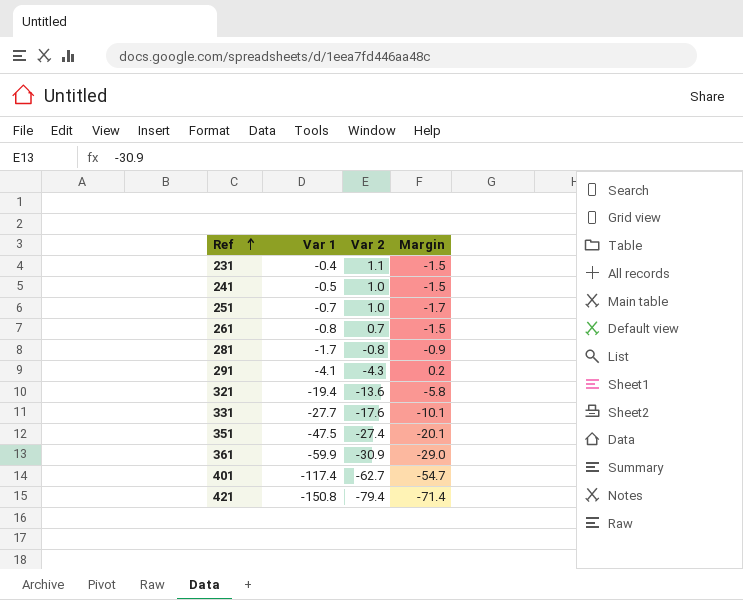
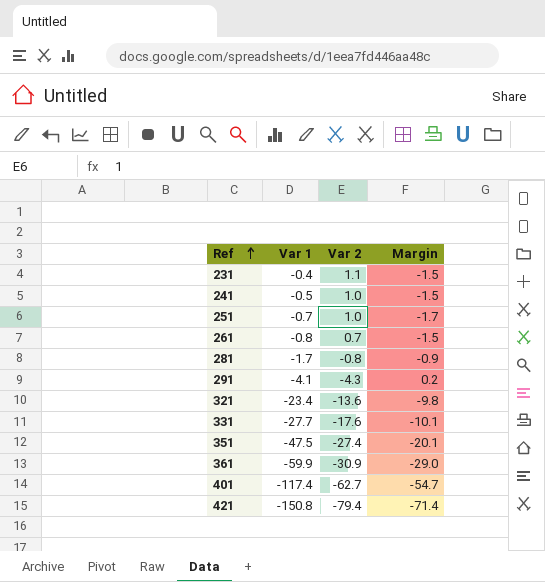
321 | Var 1: -19.4 -> -23.4
321 | Margin: -5.8 -> -9.8

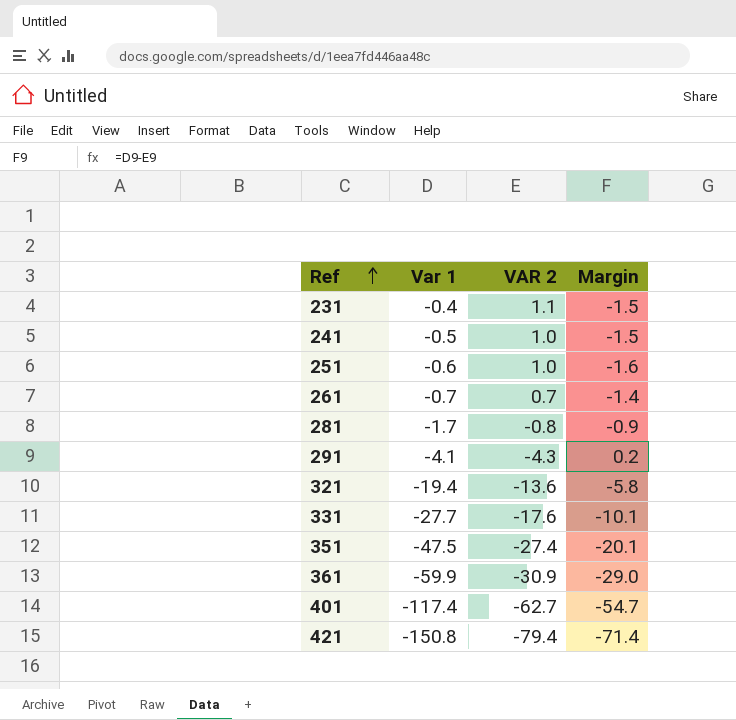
column name: Var 2 -> VAR 2
251 | Var 1: -0.7 -> -0.6
251 | Margin: -1.7 -> -1.6
261 | Var 1: -0.8 -> -0.7
261 | Margin: -1.5 -> -1.4
321 | Var 1: -23.4 -> -19.4
321 | Margin: -9.8 -> -5.8

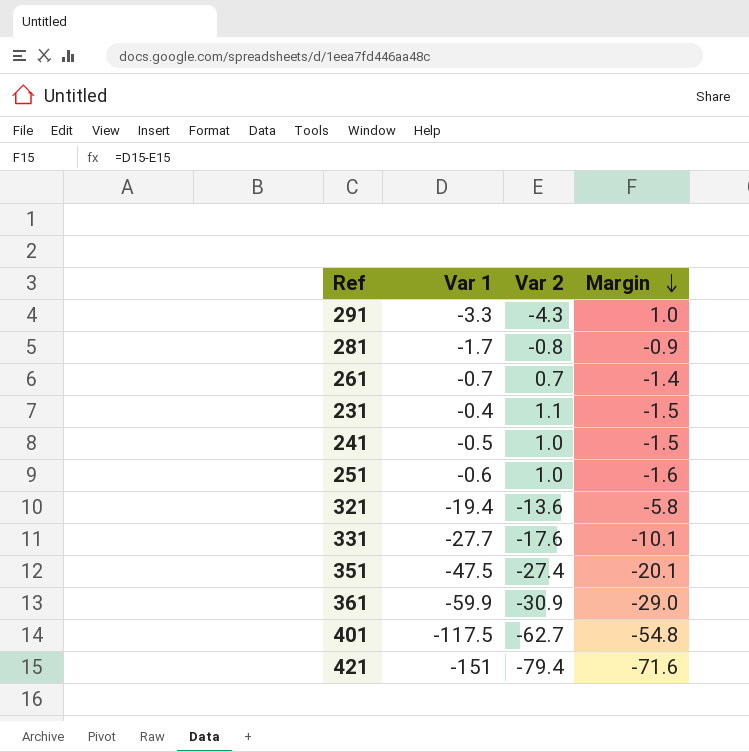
row order: Ref ascending -> Margin descending
column name: VAR 2 -> Var 2
291 | Var 1: -4.1 -> -3.3
291 | Margin: 0.2 -> 1.0
401 | Var 1: -117.4 -> -117.5
401 | Margin: -54.7 -> -54.8
421 | Var 1: -150.8 -> -151
421 | Margin: -71.4 -> -71.6

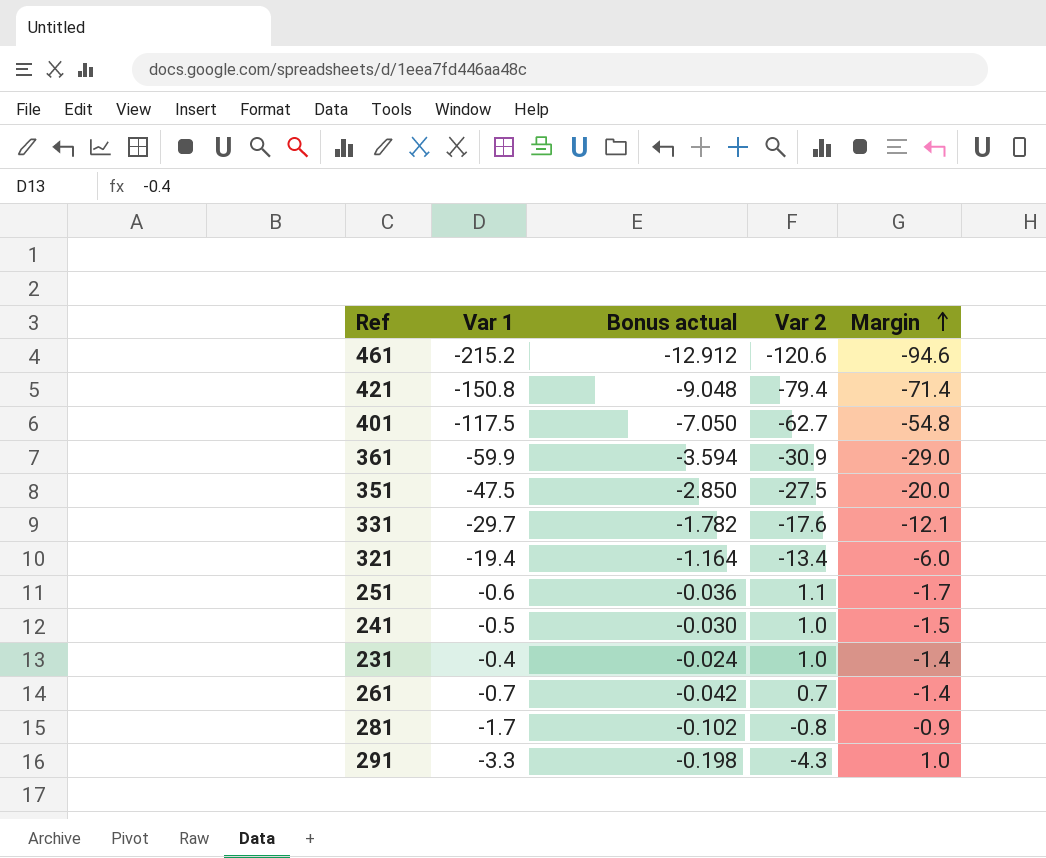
row order: Margin descending -> Margin ascending
column Bonus actual | formula: none -> [Var 1] * 0.06
row 461: none -> -215.2 | -12.912 | -120.6 | -94.6
421 | Var 1: -151 -> -150.8
421 | Margin: -71.6 -> -71.4
351 | Var 2: -27.4 -> -27.5
351 | Margin: -20.1 -> -20.0
331 | Var 1: -27.7 -> -29.7
331 | Margin: -10.1 -> -12.1
321 | Var 2: -13.6 -> -13.4
321 | Margin: -5.8 -> -6.0
251 | Var 2: 1.0 -> 1.1
251 | Margin: -1.6 -> -1.7
231 | Var 2: 1.1 -> 1.0
231 | Margin: -1.5 -> -1.4

